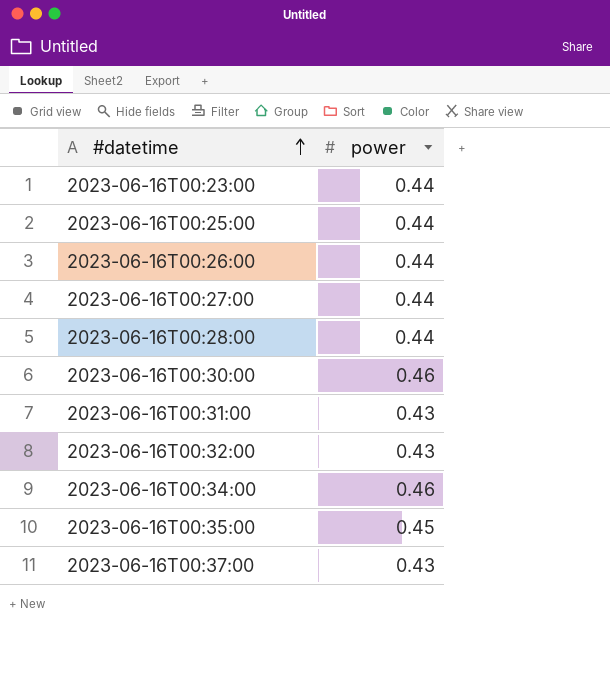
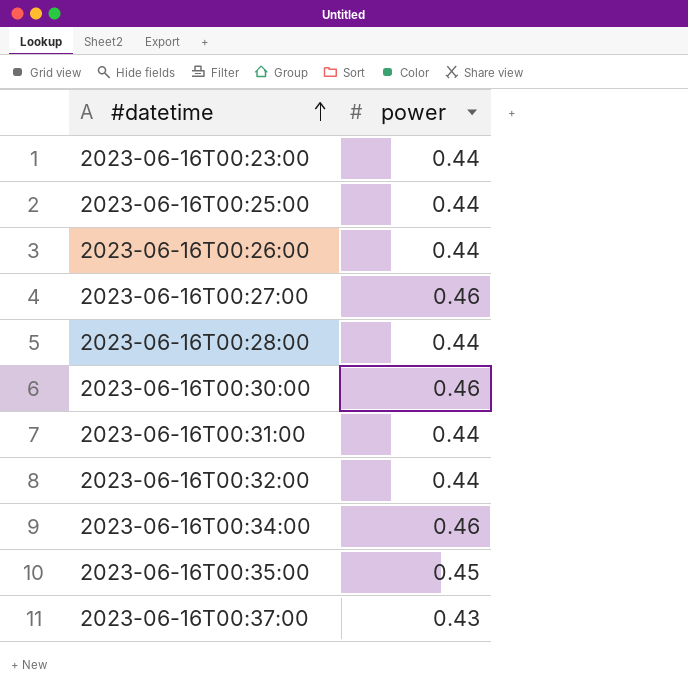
2023-06-16T00:27:00 | power: 0.44 -> 0.46
2023-06-16T00:31:00 | power: 0.43 -> 0.44
2023-06-16T00:32:00 | power: 0.43 -> 0.44

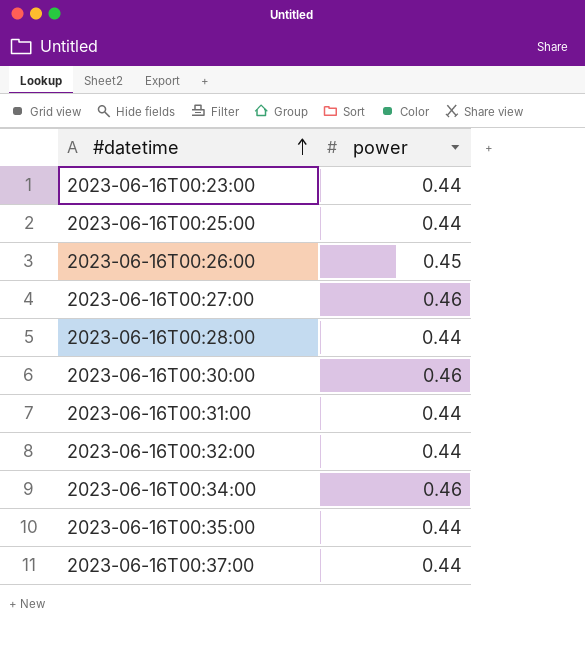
2023-06-16T00:26:00 | power: 0.44 -> 0.45
2023-06-16T00:35:00 | power: 0.45 -> 0.44
2023-06-16T00:37:00 | power: 0.43 -> 0.44

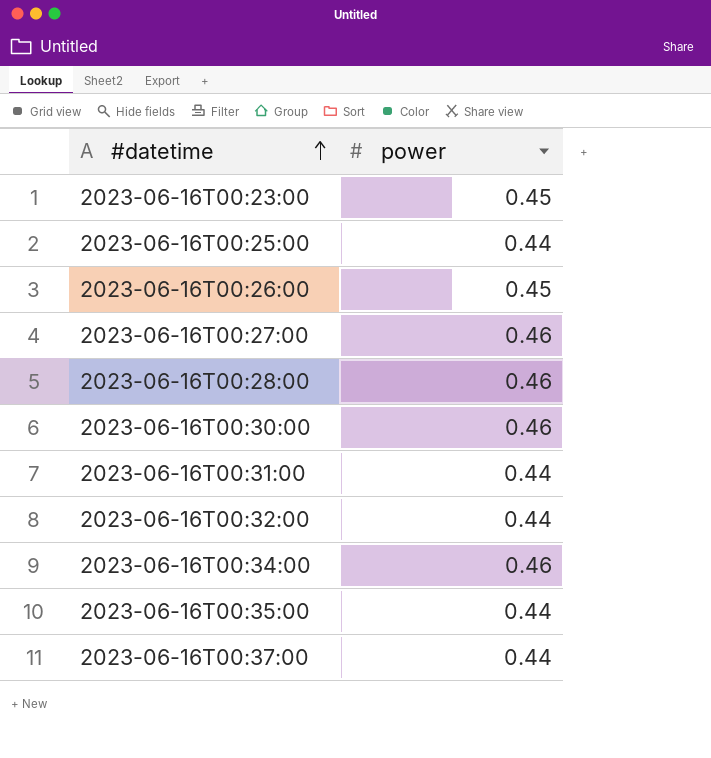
2023-06-16T00:23:00 | power: 0.44 -> 0.45
2023-06-16T00:28:00 | power: 0.44 -> 0.46

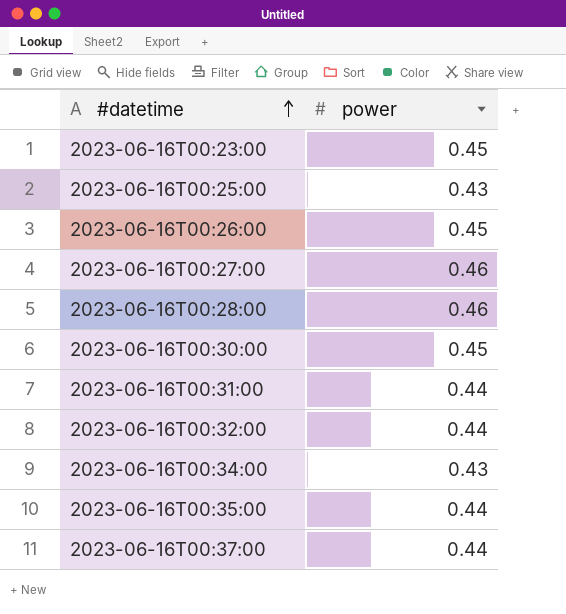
2023-06-16T00:25:00 | power: 0.44 -> 0.43
2023-06-16T00:30:00 | power: 0.46 -> 0.45
2023-06-16T00:34:00 | power: 0.46 -> 0.43

